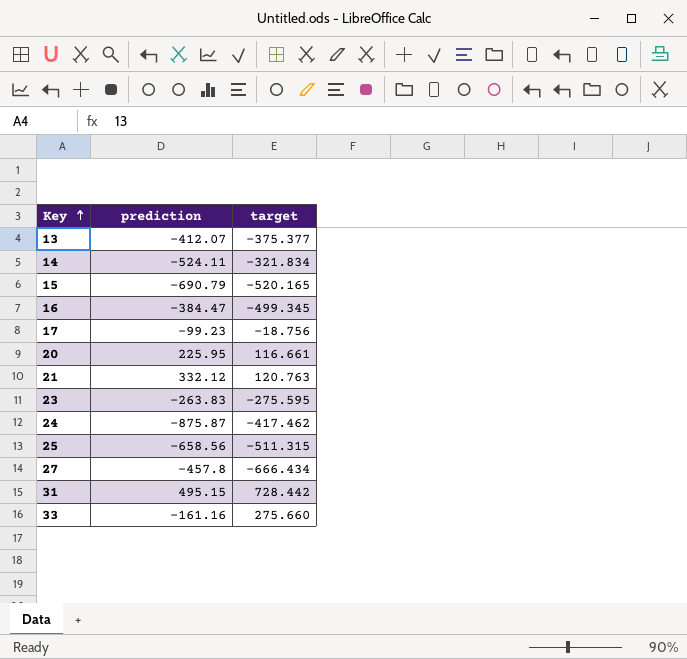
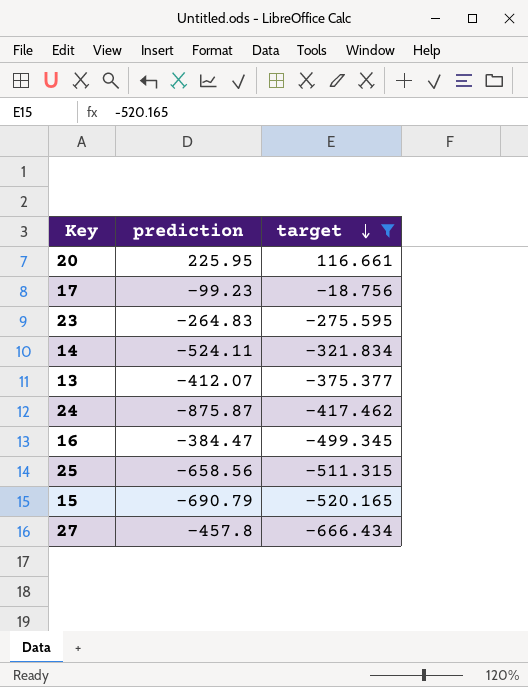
filter: none -> target <= 116.661
row order: Key ascending -> target descending
23 | prediction: -263.83 -> -264.83

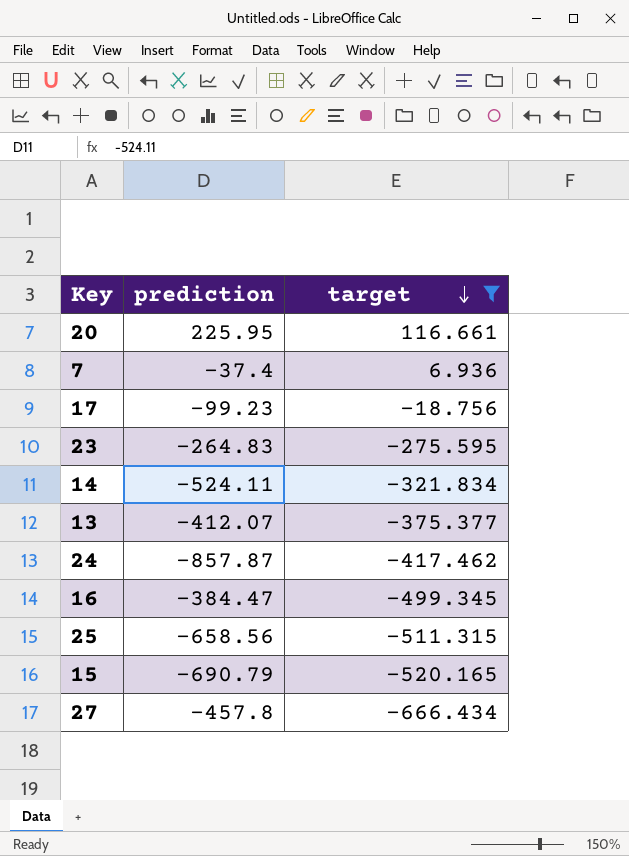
row 7: none -> -37.4 | 6.936
24 | prediction: -875.87 -> -857.87

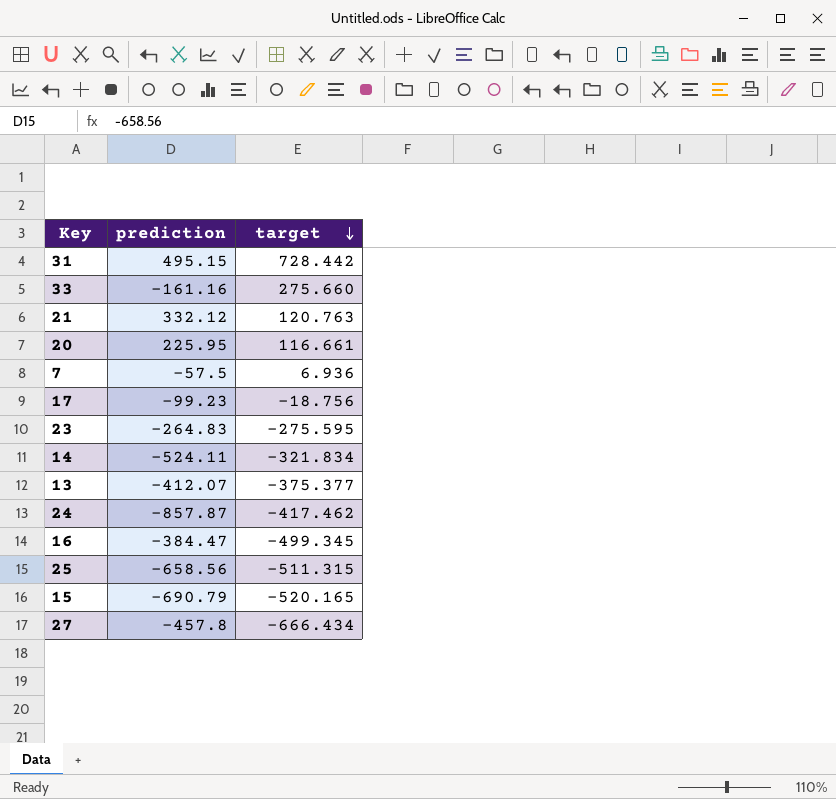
filter: target <= 116.661 -> none
7 | prediction: -37.4 -> -57.5

